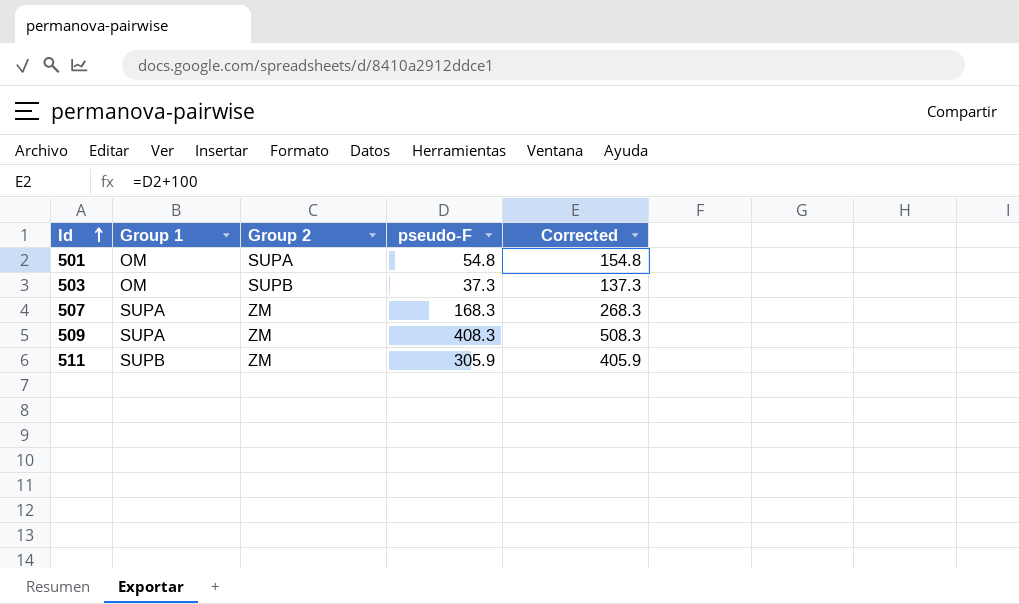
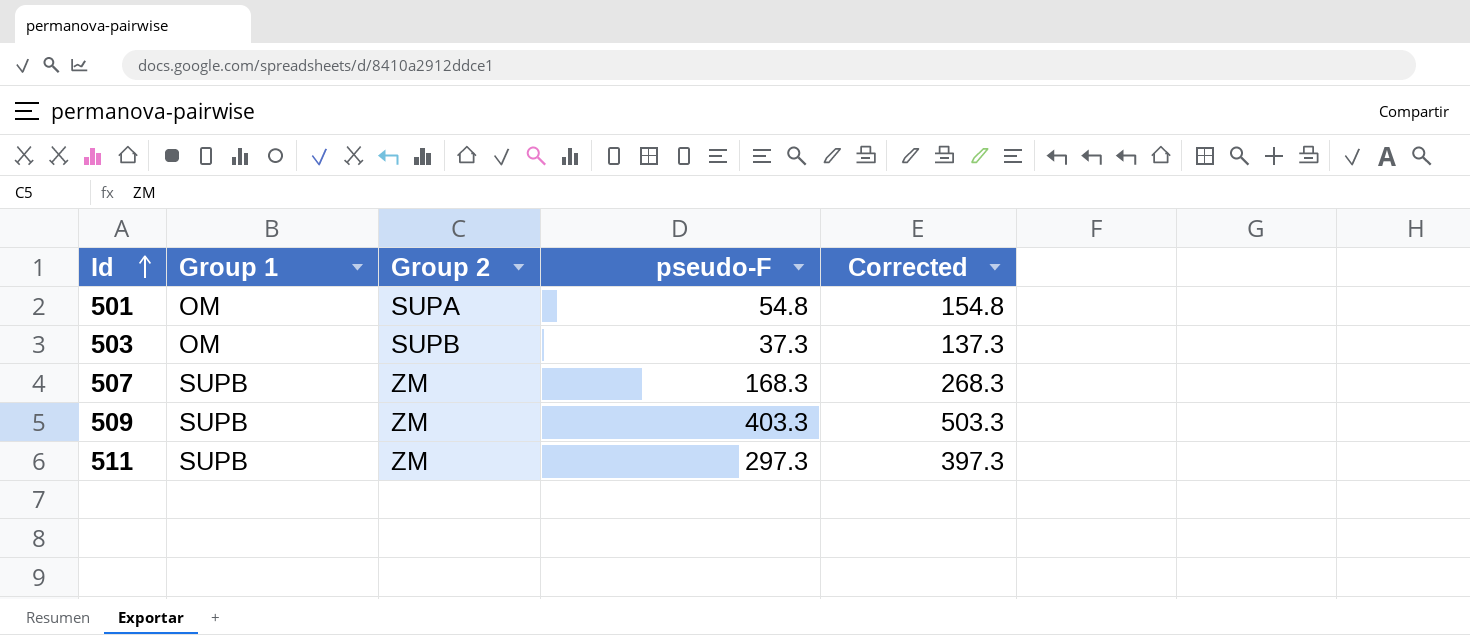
507 | Group 1: SUPA -> SUPB
509 | Group 1: SUPA -> SUPB
509 | pseudo-F: 408.3 -> 403.3
509 | Corrected: 508.3 -> 503.3
511 | pseudo-F: 305.9 -> 297.3
511 | Corrected: 405.9 -> 397.3

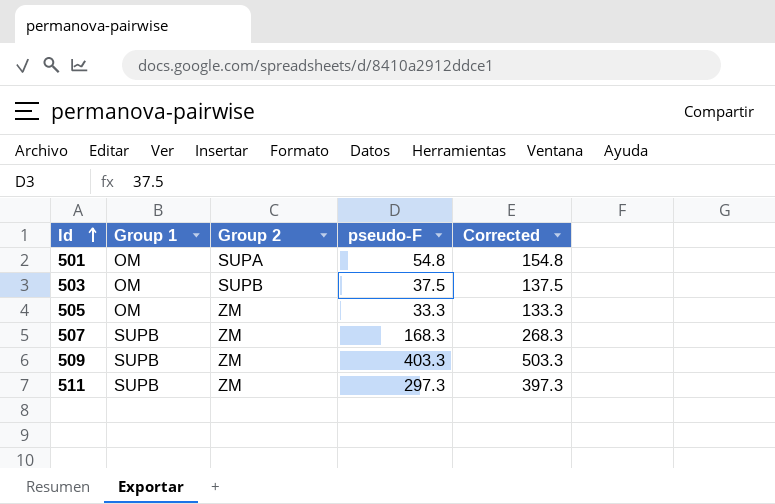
503 | pseudo-F: 37.3 -> 37.5
503 | Corrected: 137.3 -> 137.5
row 505: none -> OM | ZM | 33.3 | 133.3

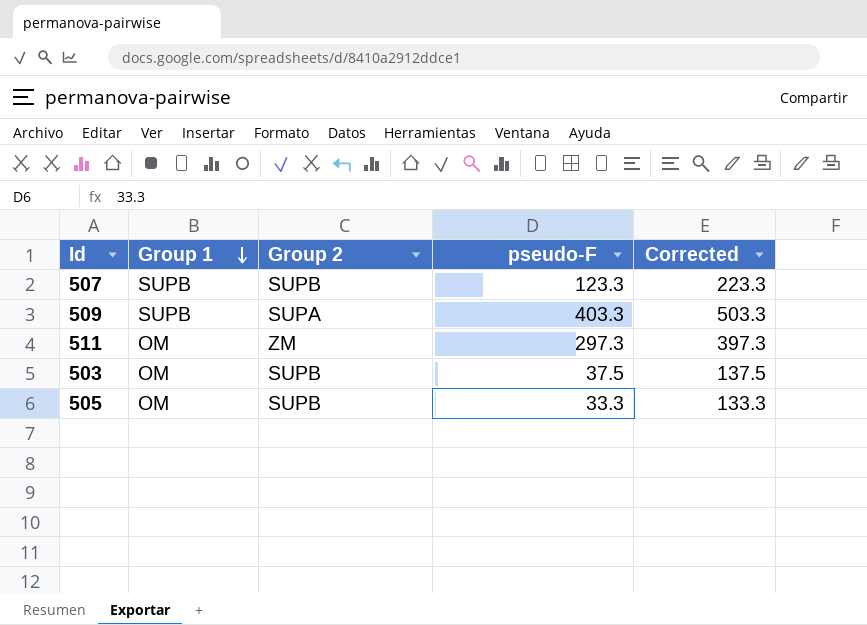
row order: Id ascending -> Group 1 descending
row 501: OM | SUPA | 54.8 | 154.8 -> none
507 | Group 2: ZM -> SUPB
507 | pseudo-F: 168.3 -> 123.3
507 | Corrected: 268.3 -> 223.3
509 | Group 2: ZM -> SUPA
511 | Group 1: SUPB -> OM
505 | Group 2: ZM -> SUPB

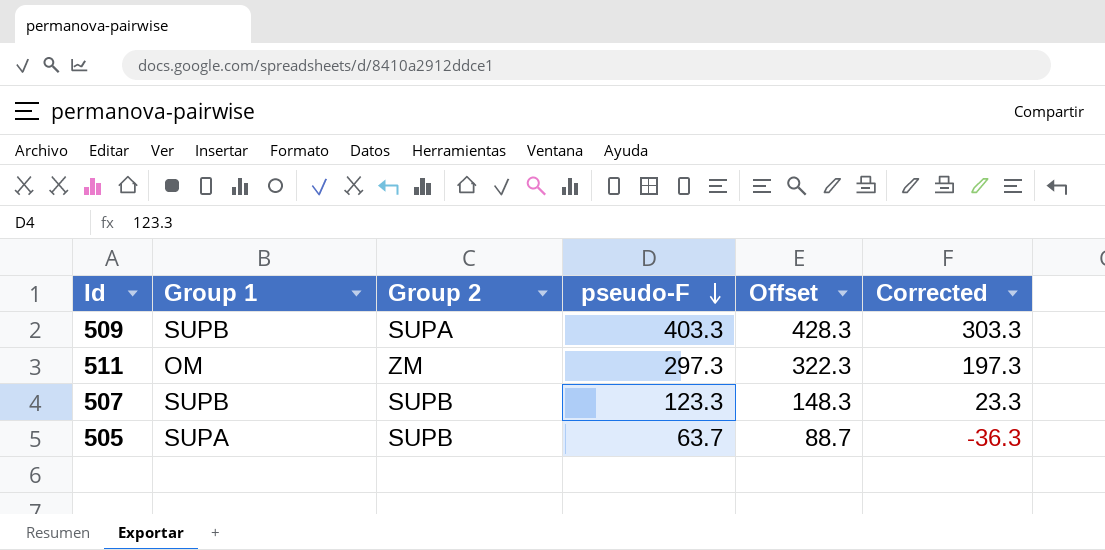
row order: Group 1 descending -> pseudo-F descending
column Offset | formula: none -> [pseudo-F] + 25
column Corrected | formula: [pseudo-F] + 100 -> [pseudo-F] - 100
row 503: OM | SUPB | 37.5 | 137.5 -> none
505 | Group 1: OM -> SUPA
505 | pseudo-F: 33.3 -> 63.7

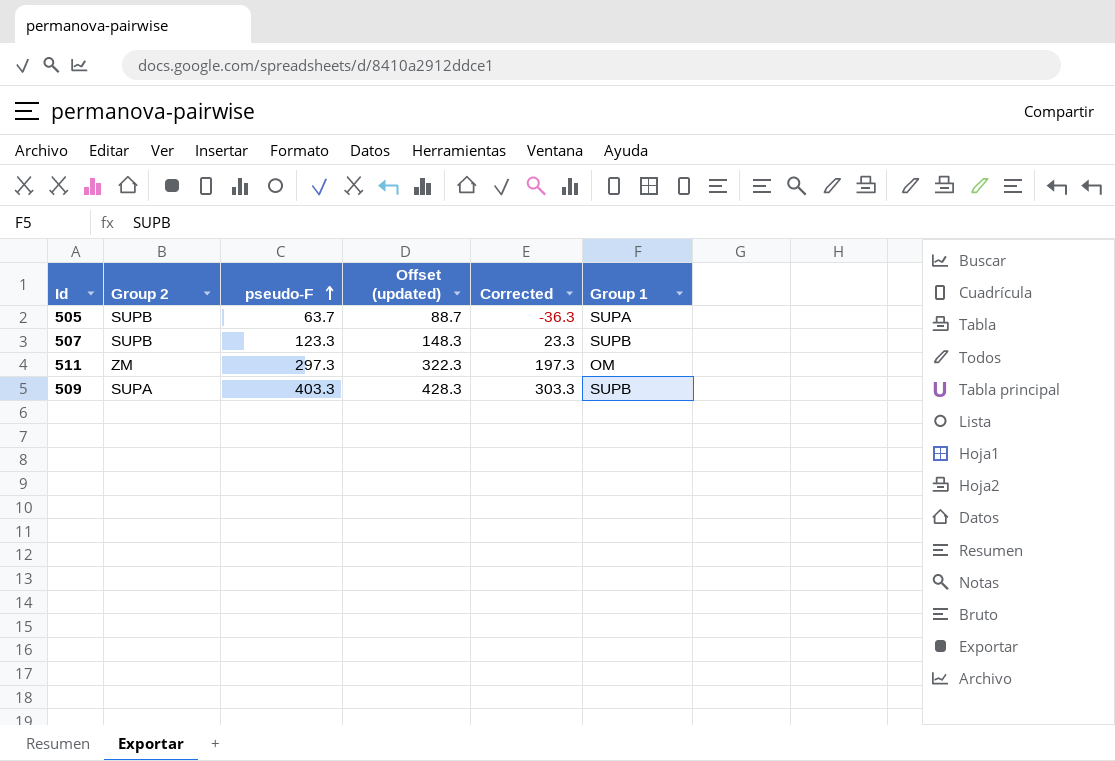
row order: pseudo-F descending -> pseudo-F ascending
column name: Offset -> Offset (updated)
column Group 1 | position: 2 -> 6

